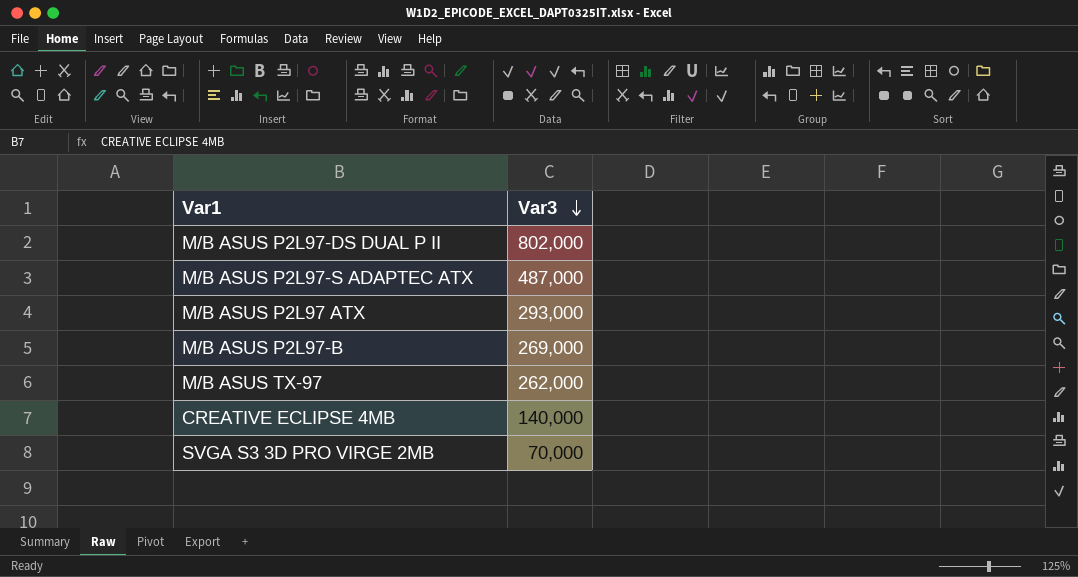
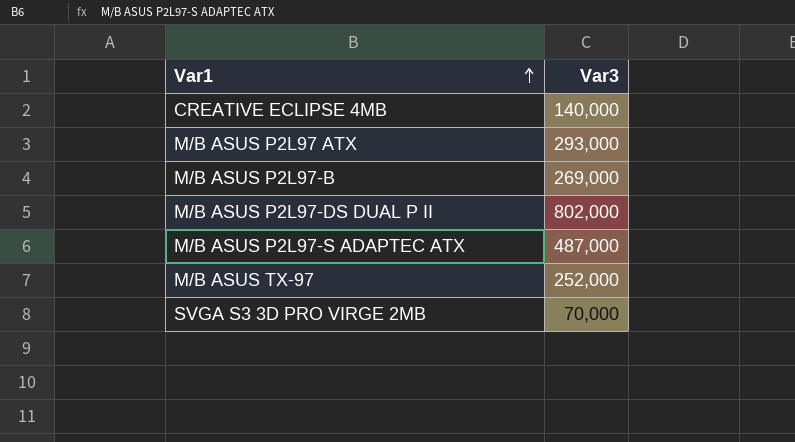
row order: Var3 descending -> Var1 ascending
M/B ASUS TX-97 | Var3: 262,000 -> 252,000

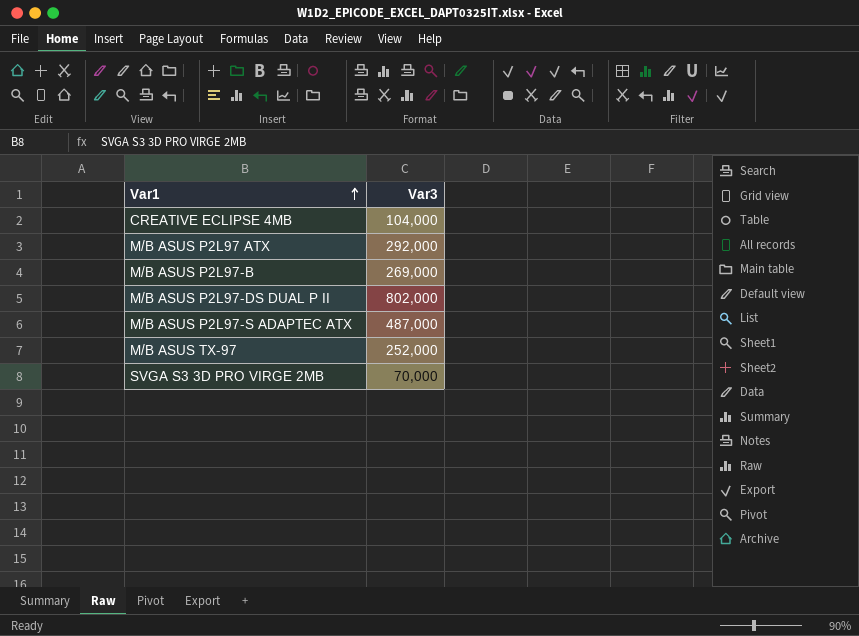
CREATIVE ECLIPSE 4MB | Var3: 140,000 -> 104,000
M/B ASUS P2L97 ATX | Var3: 293,000 -> 292,000

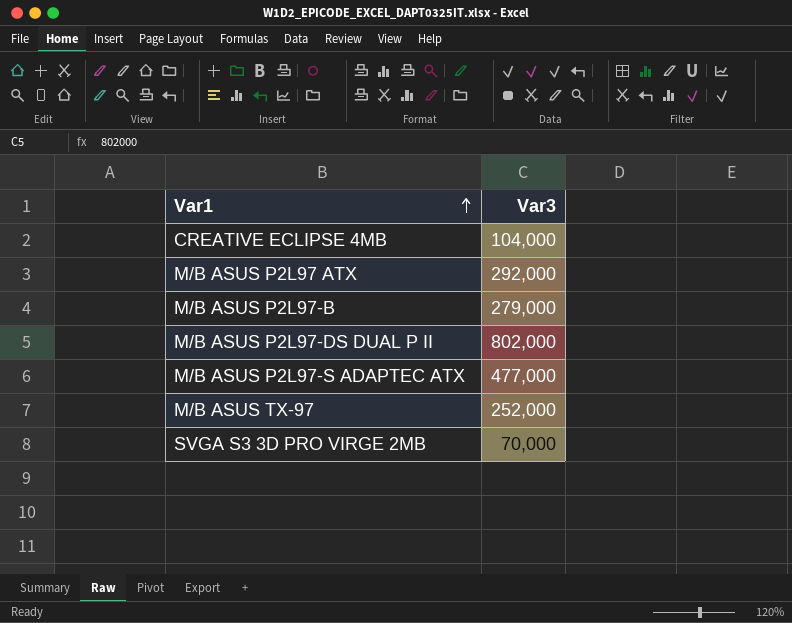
M/B ASUS P2L97-B | Var3: 269,000 -> 279,000
M/B ASUS P2L97-S ADAPTEC ATX | Var3: 487,000 -> 477,000

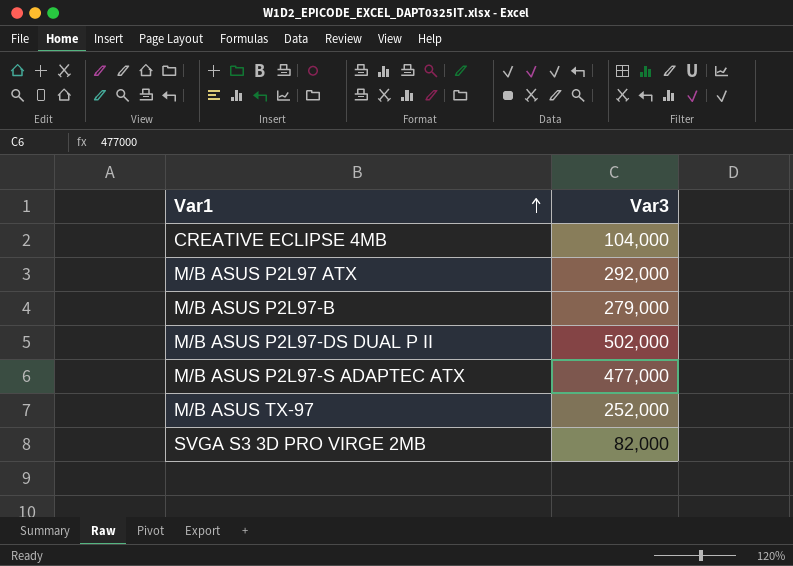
M/B ASUS P2L97-DS DUAL P II | Var3: 802,000 -> 502,000
SVGA S3 3D PRO VIRGE 2MB | Var3: 70,000 -> 82,000

